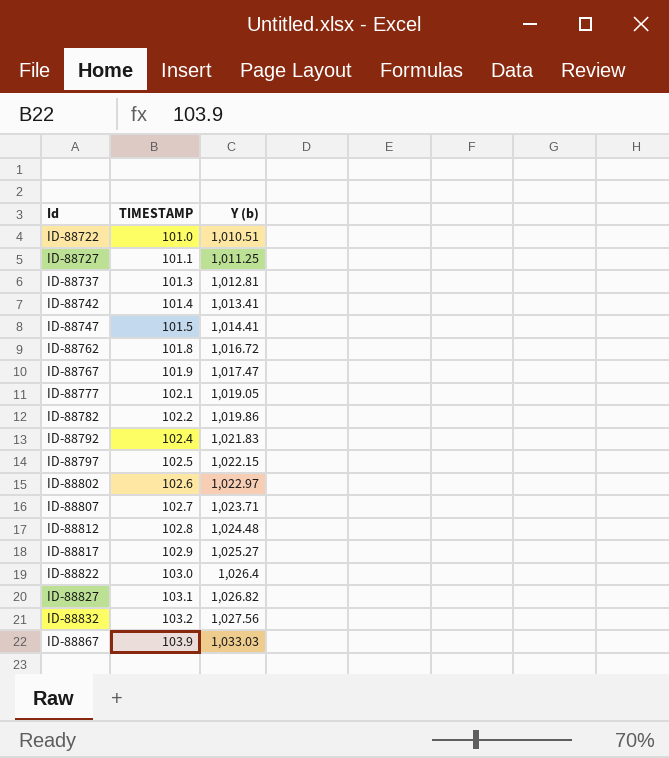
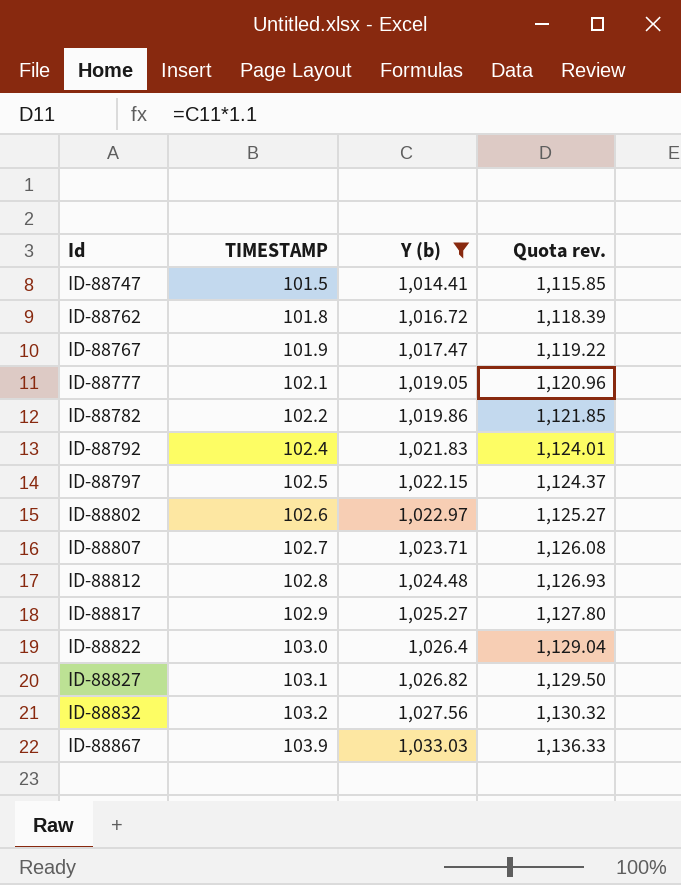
filter: none -> Y (b) >= 1,014.41
column Quota rev. | formula: none -> [Y (b)] * 1.1

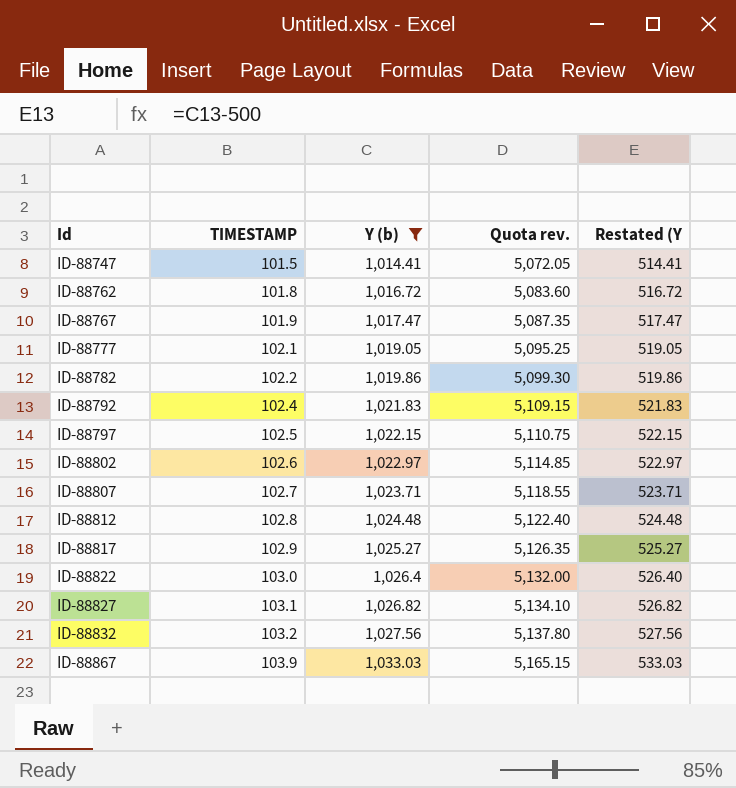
column Quota rev. | formula: [Y (b)] * 1.1 -> [Y (b)] * 5
column Restated (Y | formula: none -> [Y (b)] - 500

